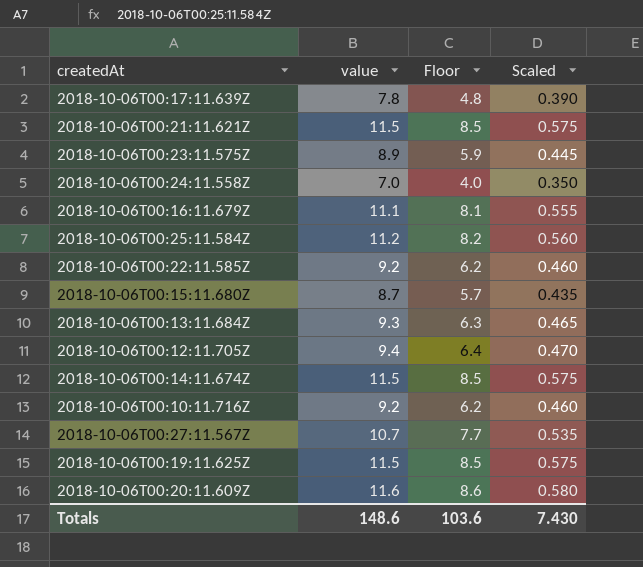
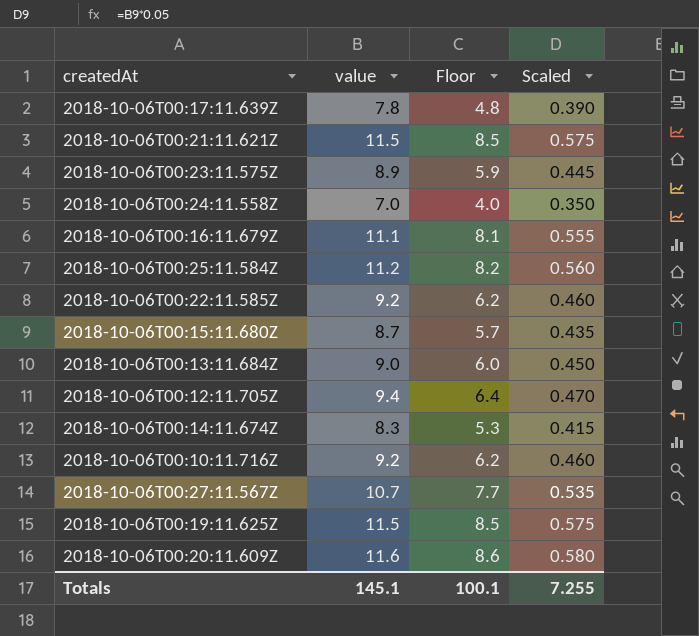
2018-10-06T00:13:11.684Z | value: 9.3 -> 9.0
2018-10-06T00:13:11.684Z | Floor: 6.3 -> 6.0
2018-10-06T00:13:11.684Z | Scaled: 0.465 -> 0.450
2018-10-06T00:14:11.674Z | value: 11.5 -> 8.3
2018-10-06T00:14:11.674Z | Floor: 8.5 -> 5.3
2018-10-06T00:14:11.674Z | Scaled: 0.575 -> 0.415
Totals | value: 148.6 -> 145.1
Totals | Floor: 103.6 -> 100.1
Totals | Scaled: 7.430 -> 7.255

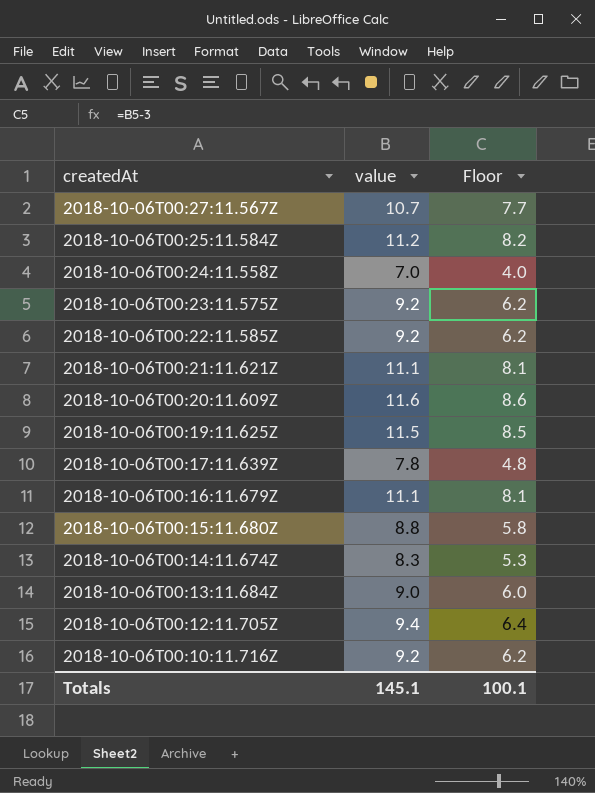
row order: none -> createdAt descending
column Scaled | formula: [value] * 0.05 -> none
2018-10-06T00:23:11.575Z | value: 8.9 -> 9.2
2018-10-06T00:23:11.575Z | Floor: 5.9 -> 6.2
2018-10-06T00:21:11.621Z | value: 11.5 -> 11.1
2018-10-06T00:21:11.621Z | Floor: 8.5 -> 8.1
2018-10-06T00:15:11.680Z | value: 8.7 -> 8.8
2018-10-06T00:15:11.680Z | Floor: 5.7 -> 5.8

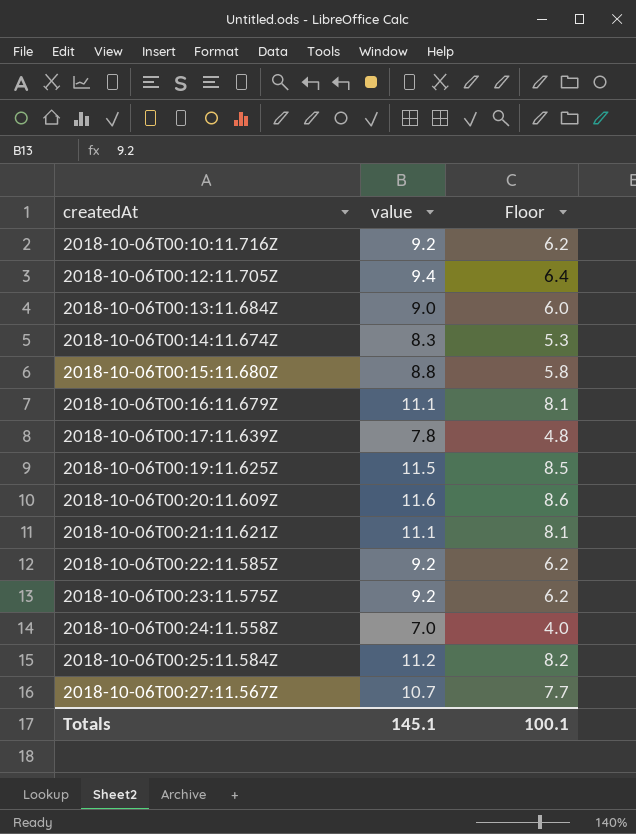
row order: createdAt descending -> createdAt ascending

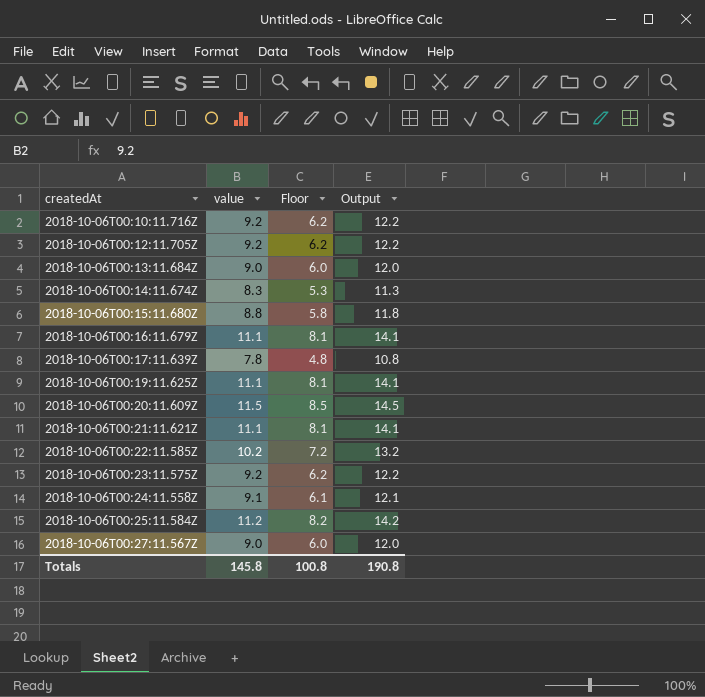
column Output | formula: none -> [value] + 3
2018-10-06T00:12:11.705Z | value: 9.4 -> 9.2
2018-10-06T00:12:11.705Z | Floor: 6.4 -> 6.2
2018-10-06T00:19:11.625Z | value: 11.5 -> 11.1
2018-10-06T00:19:11.625Z | Floor: 8.5 -> 8.1
2018-10-06T00:20:11.609Z | value: 11.6 -> 11.5
2018-10-06T00:20:11.609Z | Floor: 8.6 -> 8.5
2018-10-06T00:22:11.585Z | value: 9.2 -> 10.2
2018-10-06T00:22:11.585Z | Floor: 6.2 -> 7.2
2018-10-06T00:24:11.558Z | value: 7.0 -> 9.1
2018-10-06T00:24:11.558Z | Floor: 4.0 -> 6.1
2018-10-06T00:27:11.567Z | value: 10.7 -> 9.0
2018-10-06T00:27:11.567Z | Floor: 7.7 -> 6.0
Totals | value: 145.1 -> 145.8
Totals | Floor: 100.1 -> 100.8

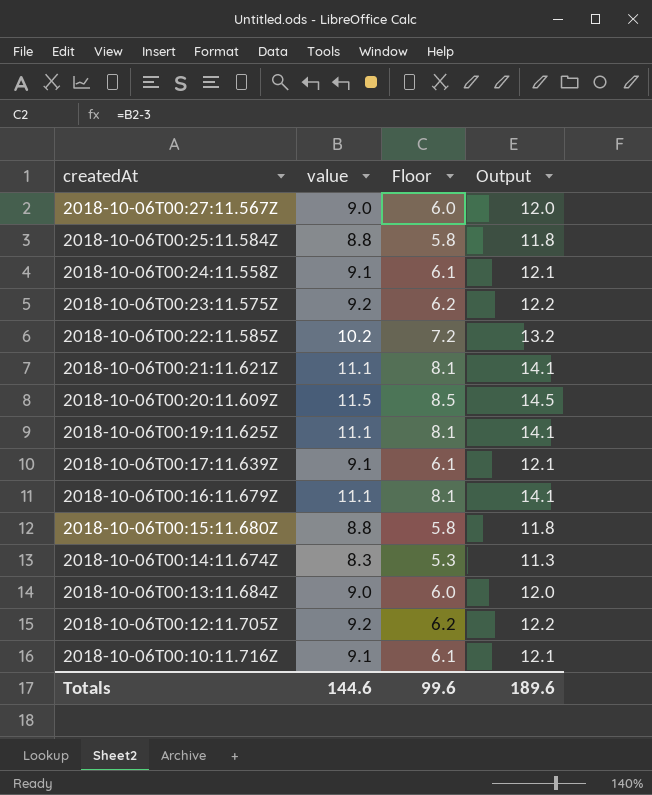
row order: createdAt ascending -> createdAt descending
2018-10-06T00:25:11.584Z | value: 11.2 -> 8.8
2018-10-06T00:25:11.584Z | Floor: 8.2 -> 5.8
2018-10-06T00:25:11.584Z | Output: 14.2 -> 11.8
2018-10-06T00:17:11.639Z | value: 7.8 -> 9.1
2018-10-06T00:17:11.639Z | Floor: 4.8 -> 6.1
2018-10-06T00:17:11.639Z | Output: 10.8 -> 12.1
2018-10-06T00:10:11.716Z | value: 9.2 -> 9.1
2018-10-06T00:10:11.716Z | Floor: 6.2 -> 6.1
2018-10-06T00:10:11.716Z | Output: 12.2 -> 12.1
Totals | value: 145.8 -> 144.6
Totals | Floor: 100.8 -> 99.6
Totals | Output: 190.8 -> 189.6

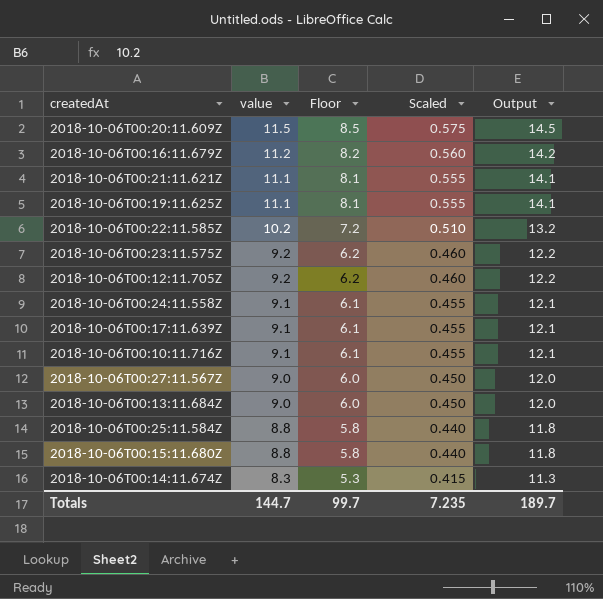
row order: createdAt descending -> value descending
column Scaled | formula: none -> [value] * 0.05
2018-10-06T00:16:11.679Z | value: 11.1 -> 11.2
2018-10-06T00:16:11.679Z | Floor: 8.1 -> 8.2
2018-10-06T00:16:11.679Z | Output: 14.1 -> 14.2
Totals | value: 144.6 -> 144.7
Totals | Floor: 99.6 -> 99.7
Totals | Output: 189.6 -> 189.7

